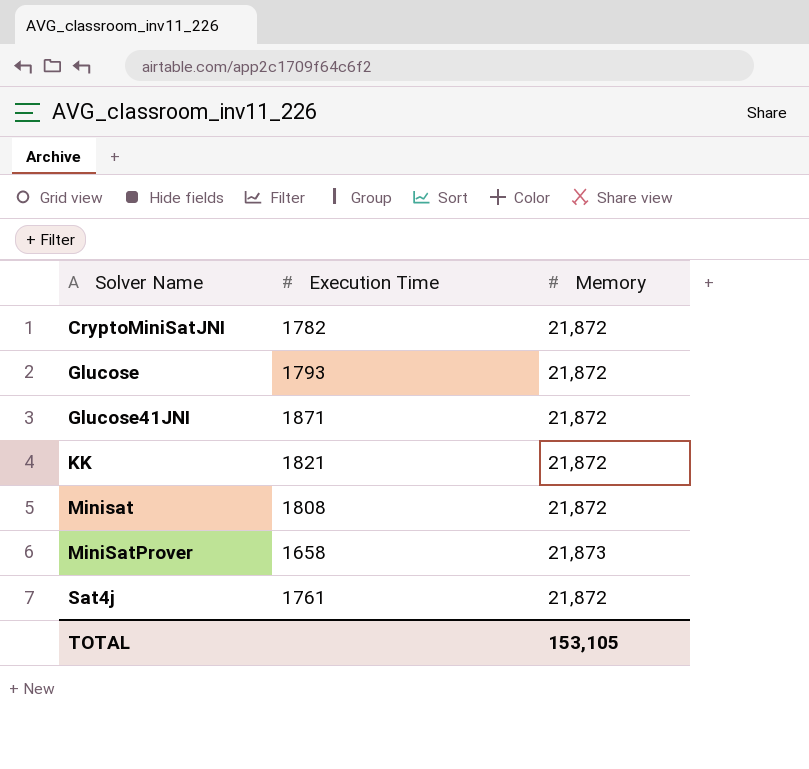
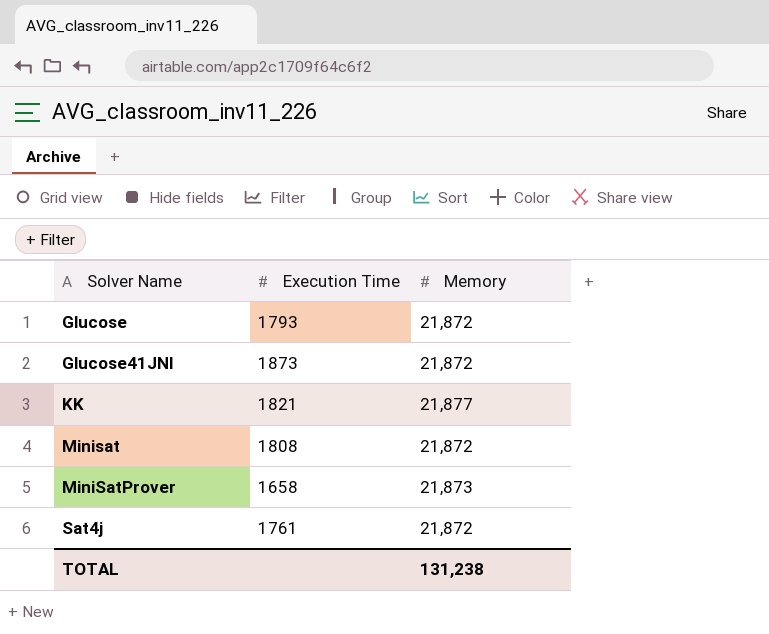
row CryptoMiniSatJNI: 1782 | 21,872 -> none
Glucose41JNI | Execution Time: 1871 -> 1873
KK | Memory: 21,872 -> 21,877
TOTAL | Memory: 153,105 -> 131,238

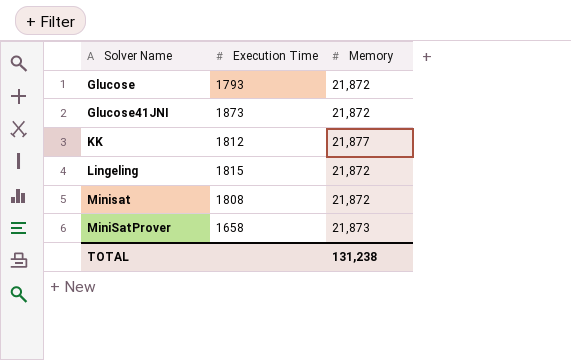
row Sat4j: 1761 | 21,872 -> none
KK | Execution Time: 1821 -> 1812
row Lingeling: none -> 1815 | 21,872

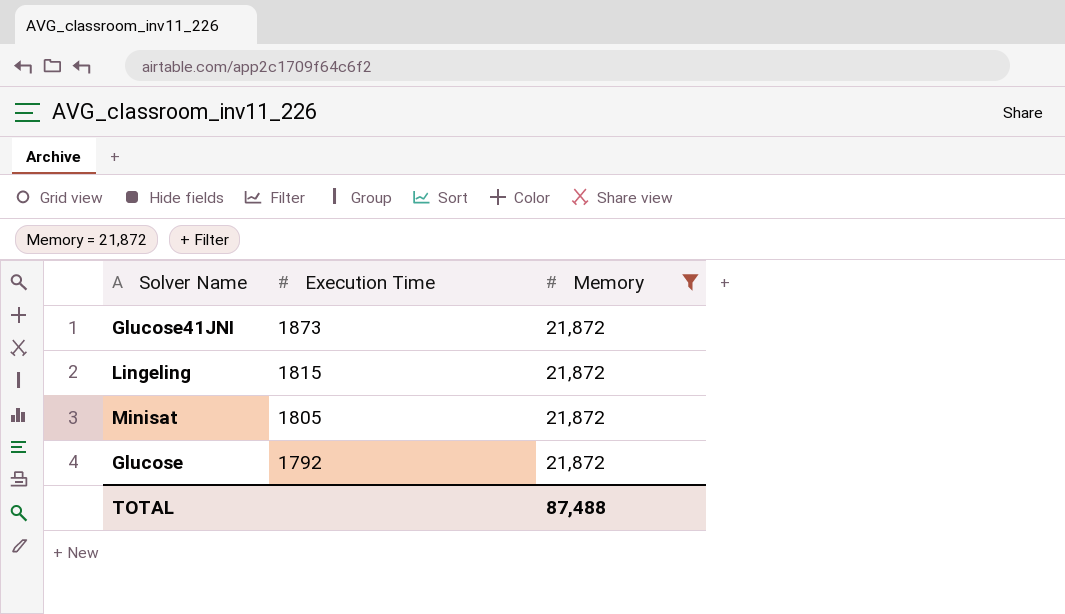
filter: none -> Memory = 21,872
row order: Solver Name ascending -> Execution Time descending
Minisat | Execution Time: 1808 -> 1805
Glucose | Execution Time: 1793 -> 1792
TOTAL | Memory: 131,238 -> 87,488

